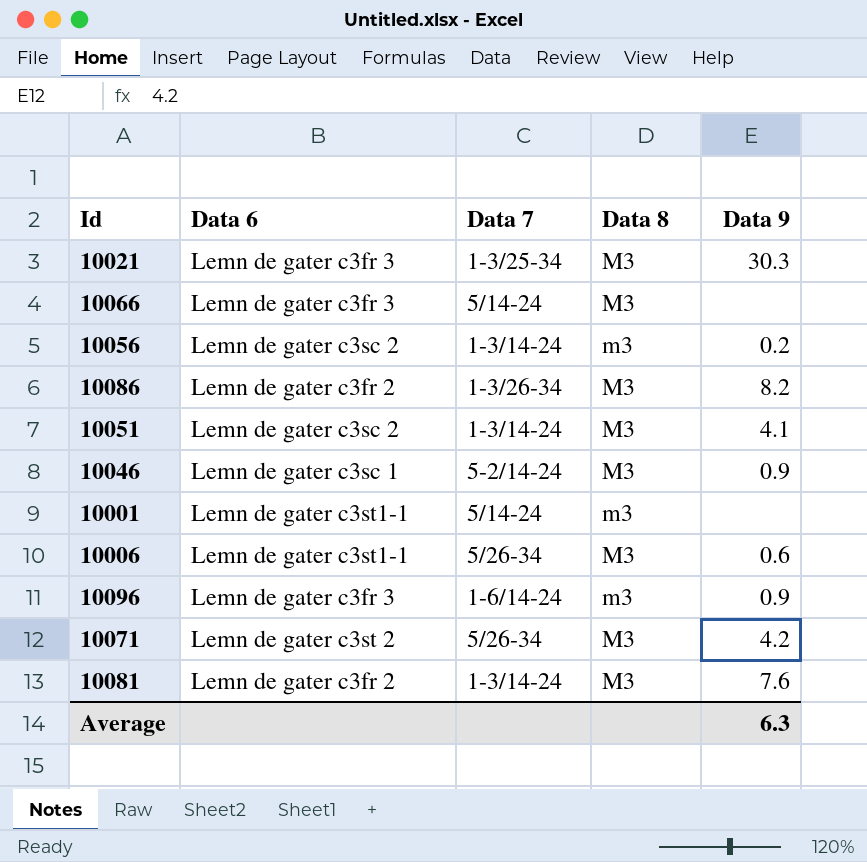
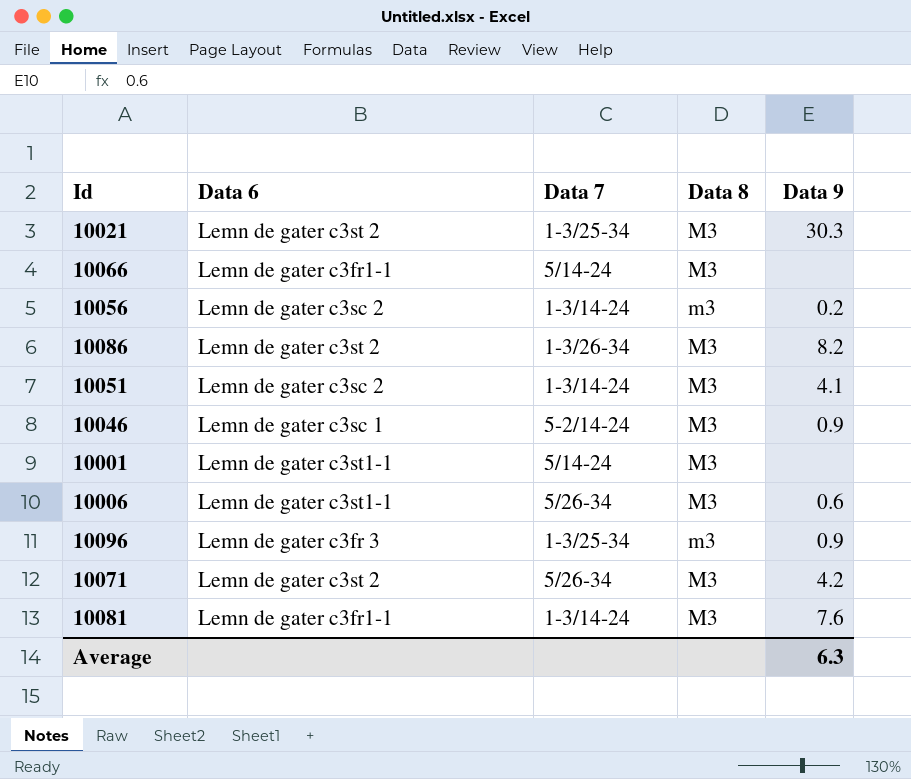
10021 | Data 6: Lemn de gater c3fr 3 -> Lemn de gater c3st 2
10066 | Data 6: Lemn de gater c3fr 3 -> Lemn de gater c3fr1-1
10086 | Data 6: Lemn de gater c3fr 2 -> Lemn de gater c3st 2
10001 | Data 8: m3 -> M3
10096 | Data 7: 1-6/14-24 -> 1-3/25-34
10081 | Data 6: Lemn de gater c3fr 2 -> Lemn de gater c3fr1-1

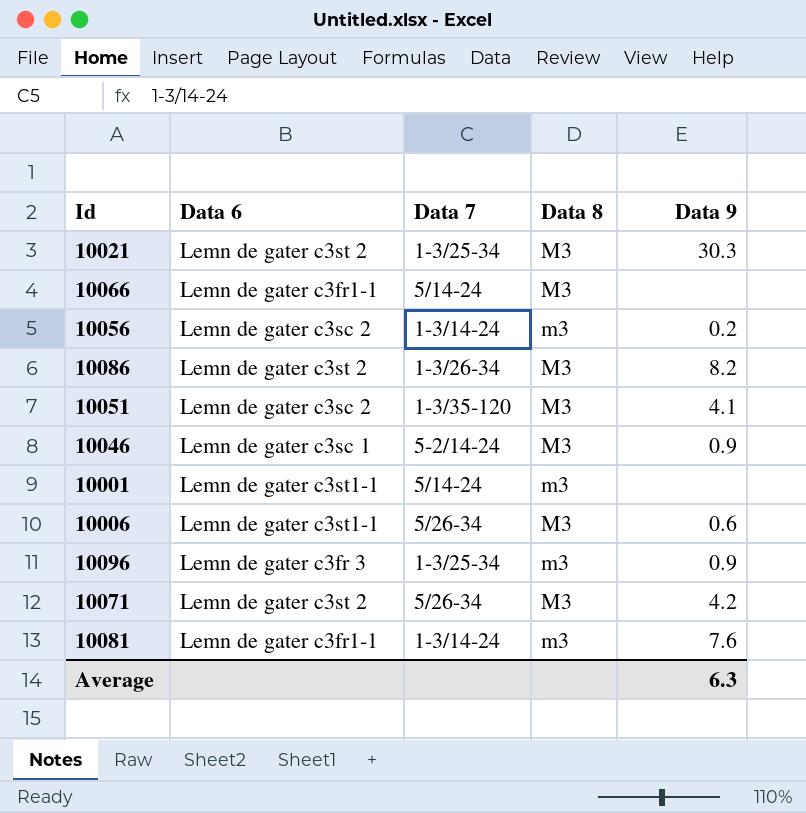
10051 | Data 7: 1-3/14-24 -> 1-3/35-120
10001 | Data 8: M3 -> m3
10081 | Data 8: M3 -> m3

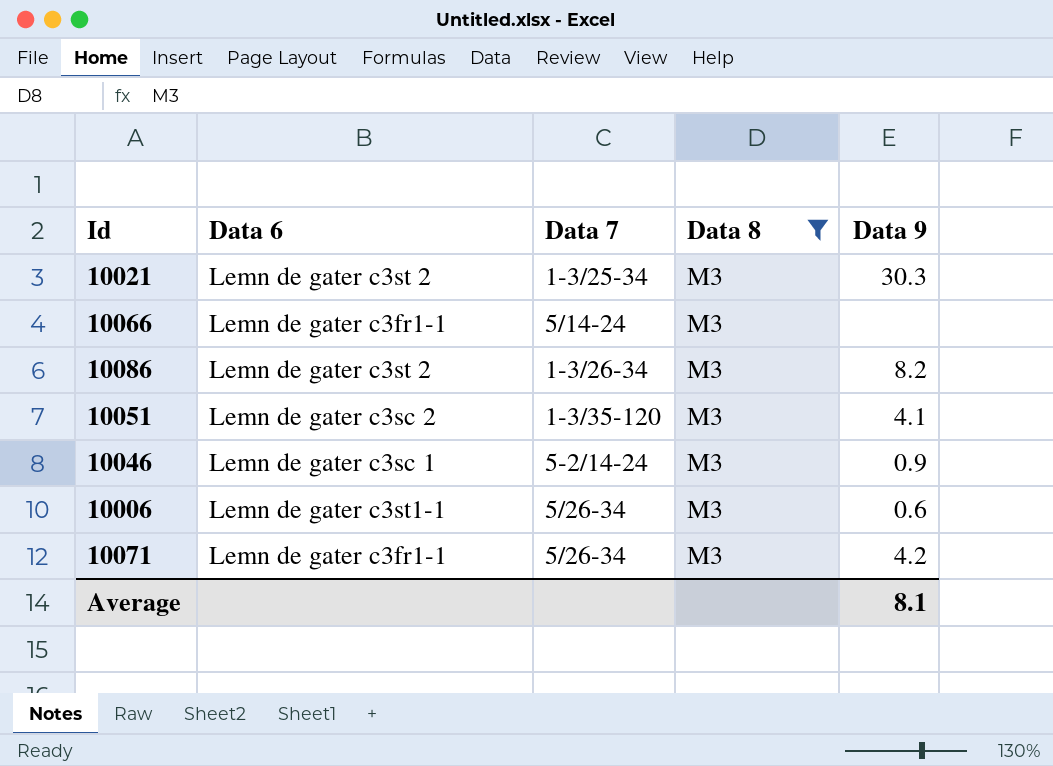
filter: none -> Data 8 = M3
10071 | Data 6: Lemn de gater c3st 2 -> Lemn de gater c3fr1-1
Average | Data 9: 6.3 -> 8.1

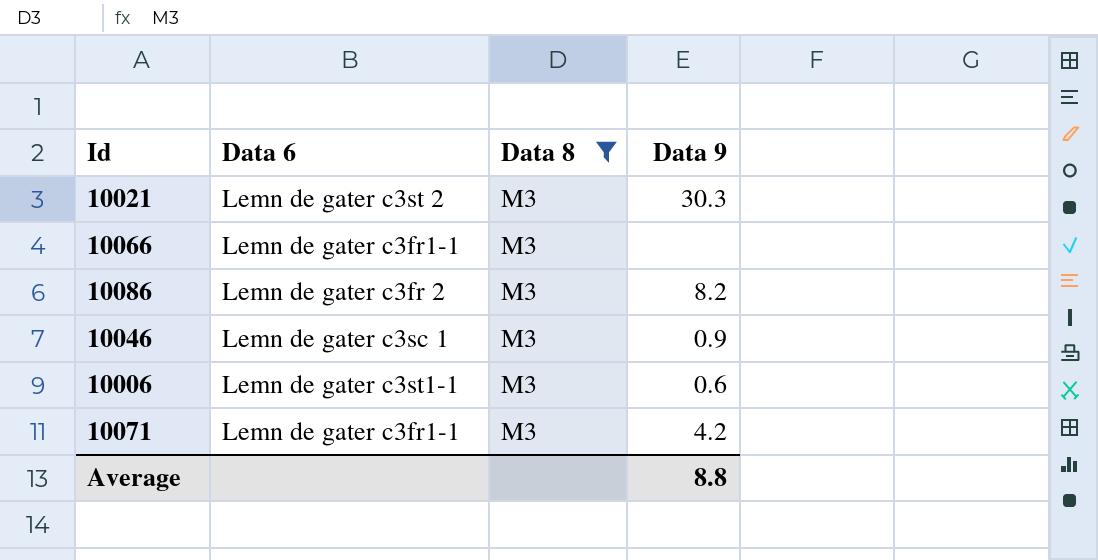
column Data 7 | position: 3 -> none
row 10051: Lemn de gater c3sc 2 | 1-3/35-120 | M3 | 4.1 -> none
10086 | Data 6: Lemn de gater c3st 2 -> Lemn de gater c3fr 2
Average | Data 9: 8.1 -> 8.8

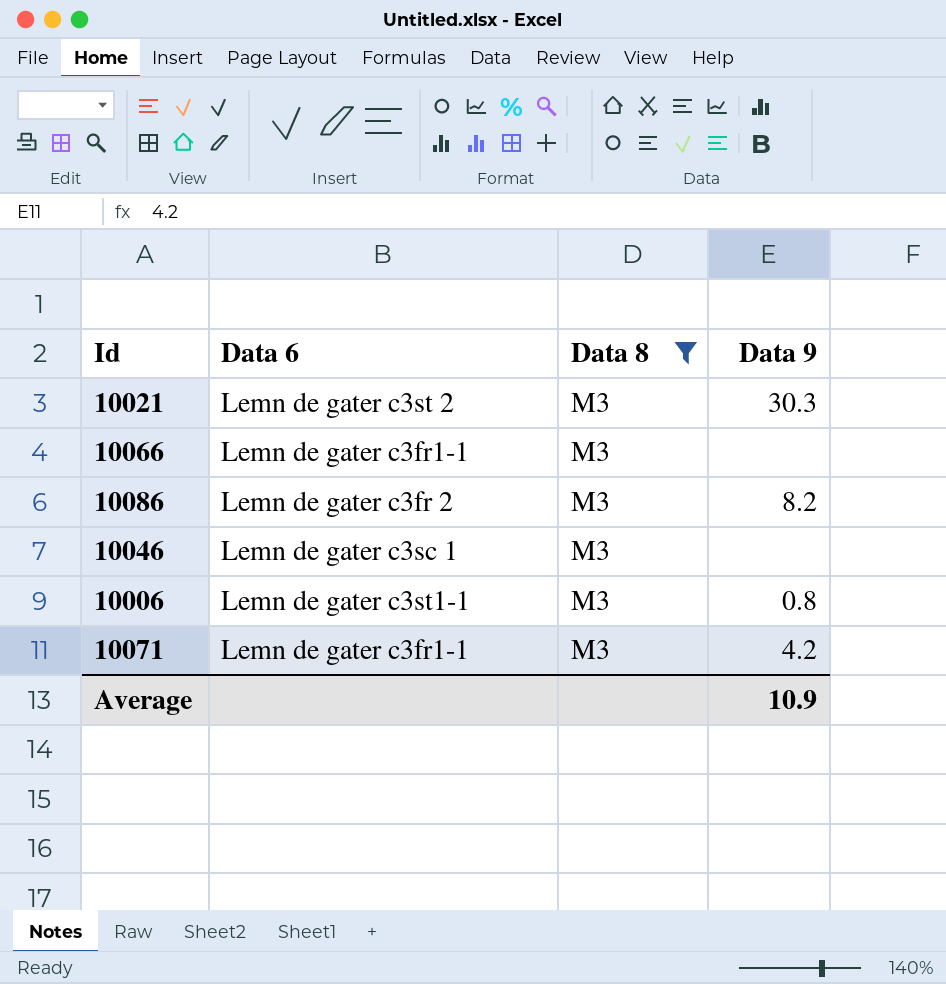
10046 | Data 9: 0.9 -> none
10006 | Data 9: 0.6 -> 0.8
Average | Data 9: 8.8 -> 10.9

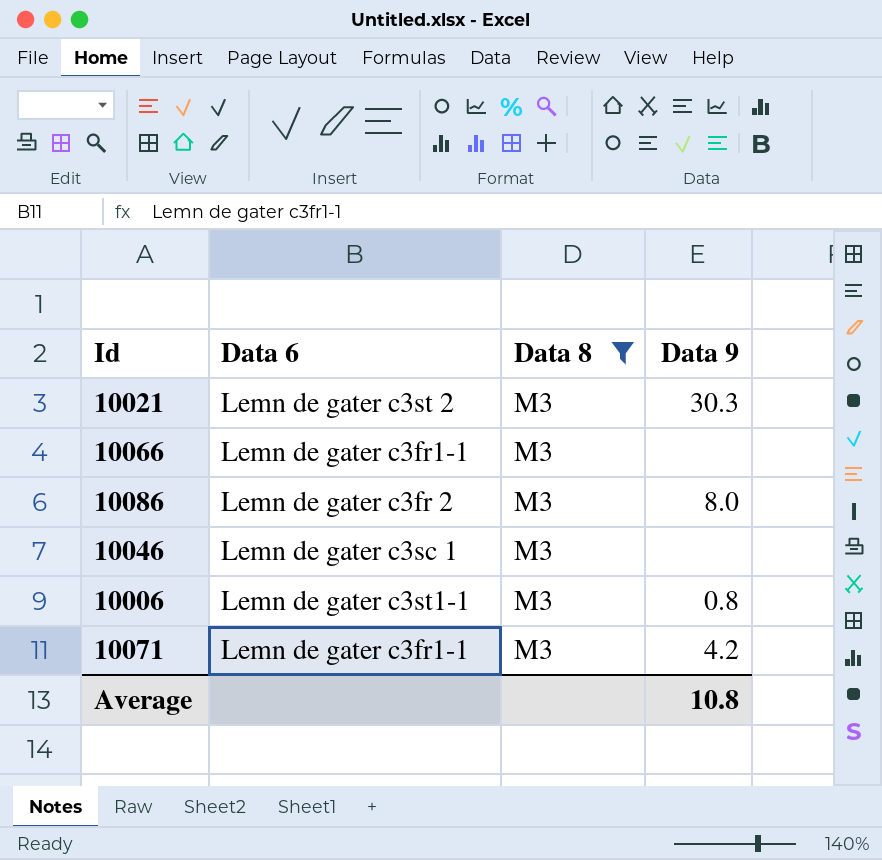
10086 | Data 9: 8.2 -> 8.0
Average | Data 9: 10.9 -> 10.8

